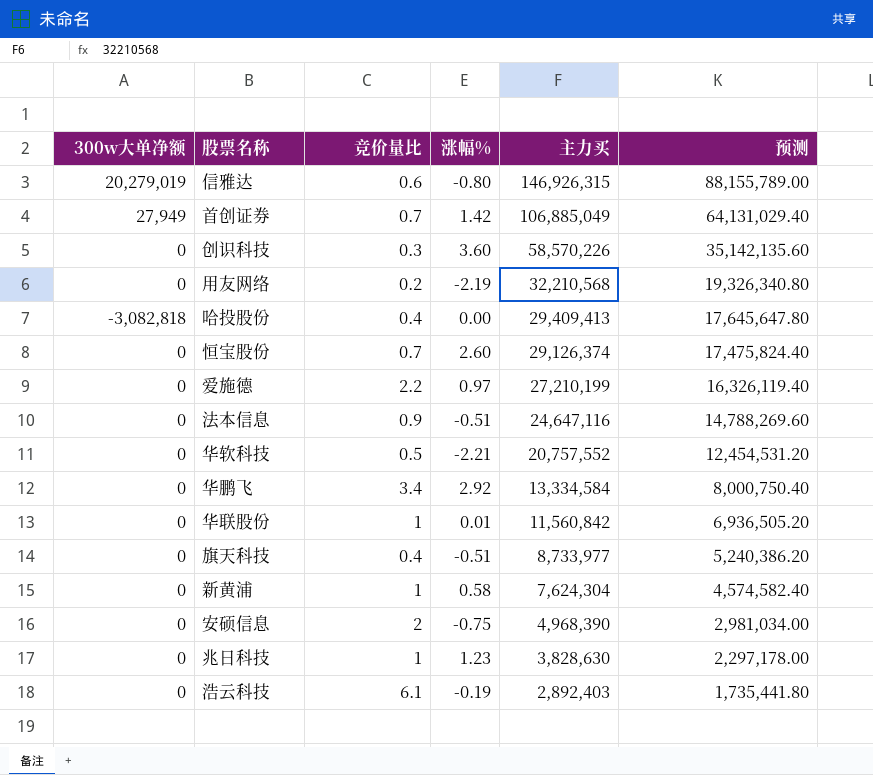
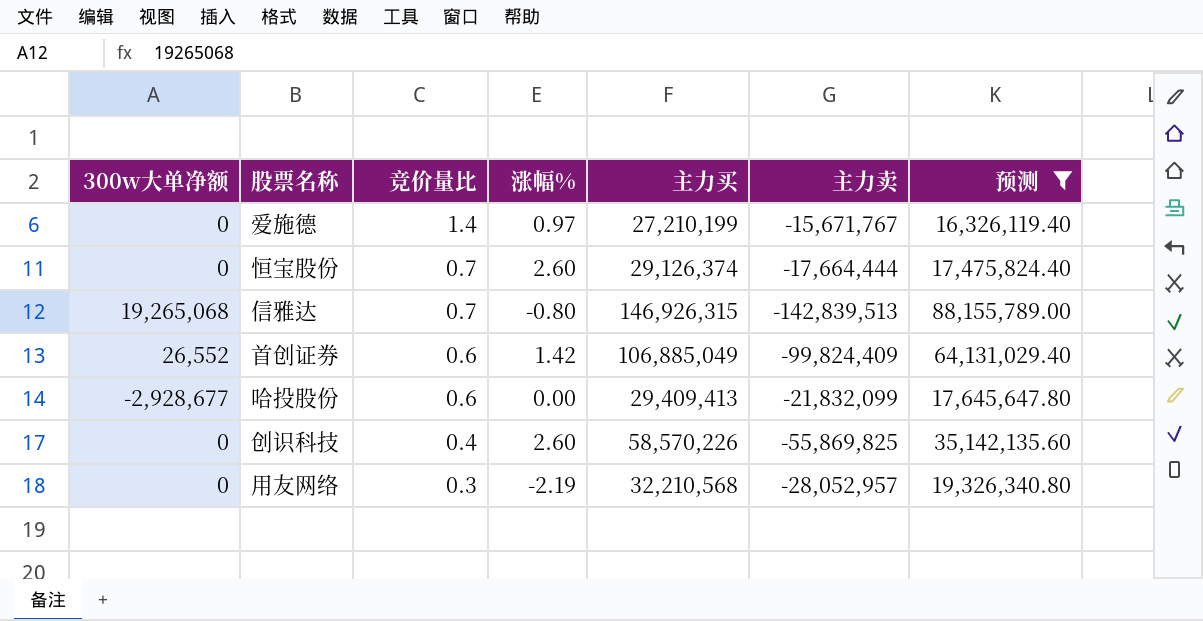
filter: none -> 预测 >= 16,326,119.40
row order: 主力买 descending -> 竞价量比 descending
column 主力卖 | position: none -> 6
爱施德 | 竞价量比: 2.2 -> 1.4
信雅达 | 300w大单净额: 20,279,019 -> 19,265,068
信雅达 | 竞价量比: 0.6 -> 0.7
首创证券 | 300w大单净额: 27,949 -> 26,552
首创证券 | 竞价量比: 0.7 -> 0.6
哈投股份 | 300w大单净额: -3,082,818 -> -2,928,677
哈投股份 | 竞价量比: 0.4 -> 0.6
创识科技 | 竞价量比: 0.3 -> 0.4
创识科技 | 涨幅%: 3.60 -> 2.60
用友网络 | 竞价量比: 0.2 -> 0.3

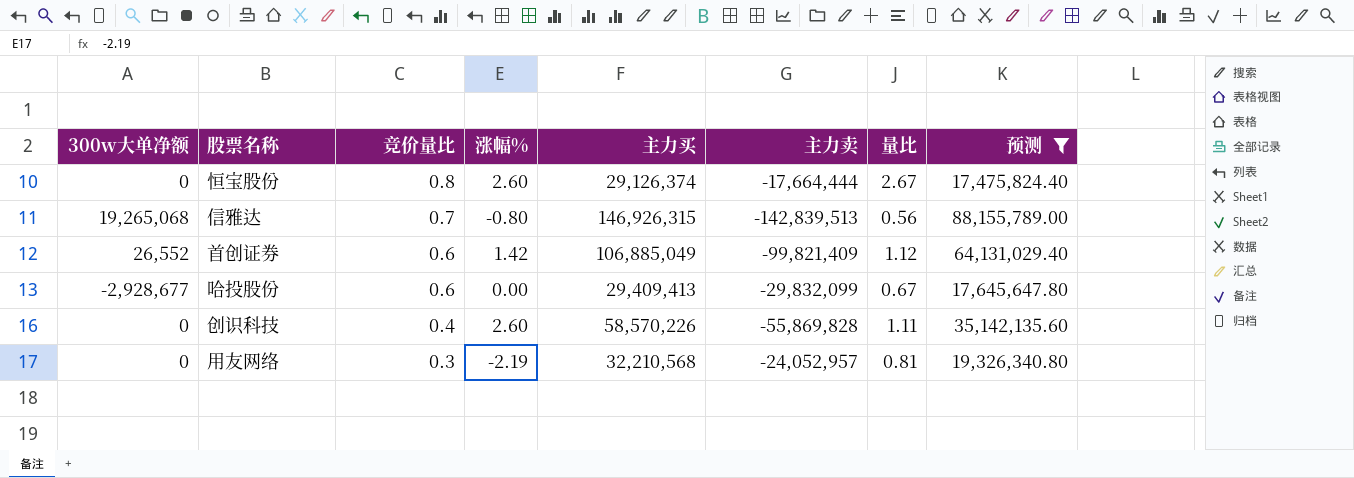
column 量比 | position: none -> 7
row 爱施德: 0 | 1.4 | 0.97 | 27,210,199 | -15,671,767 | 16,326,119.40 -> none
恒宝股份 | 竞价量比: 0.7 -> 0.8
首创证券 | 主力卖: -99,824,409 -> -99,821,409
哈投股份 | 主力卖: -21,832,099 -> -29,832,099
创识科技 | 主力卖: -55,869,825 -> -55,869,828
用友网络 | 主力卖: -28,052,957 -> -24,052,957

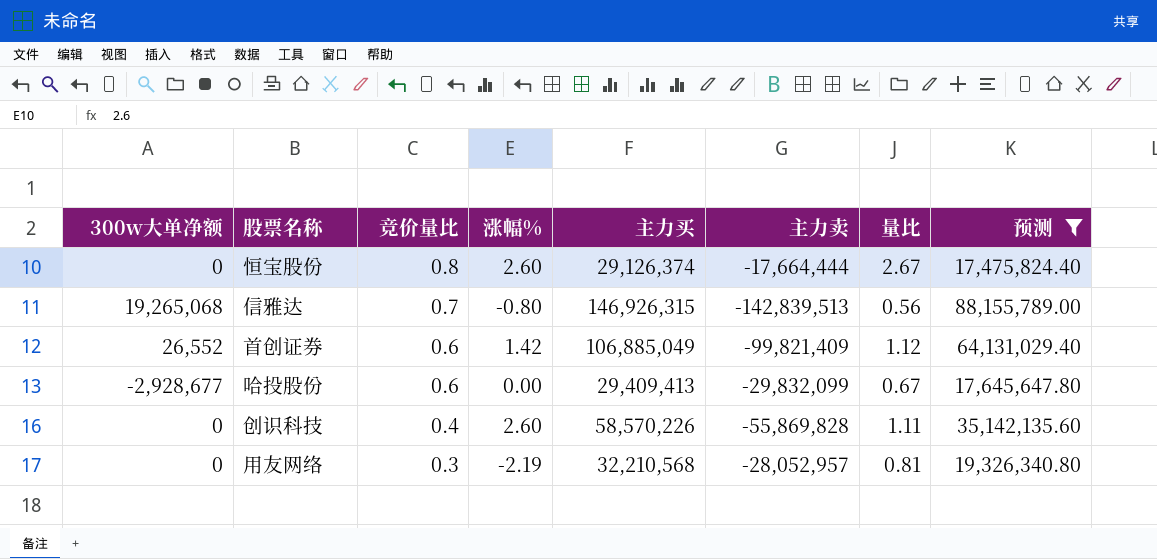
用友网络 | 主力卖: -24,052,957 -> -28,052,957

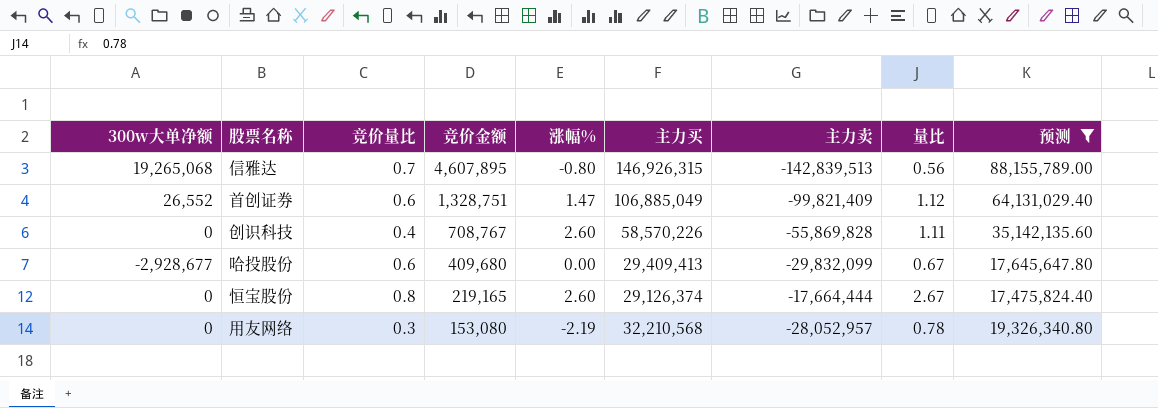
row order: 竞价量比 descending -> 竞价金额 descending
column 竞价金额 | position: none -> 4
首创证券 | 涨幅%: 1.42 -> 1.47
用友网络 | 量比: 0.81 -> 0.78

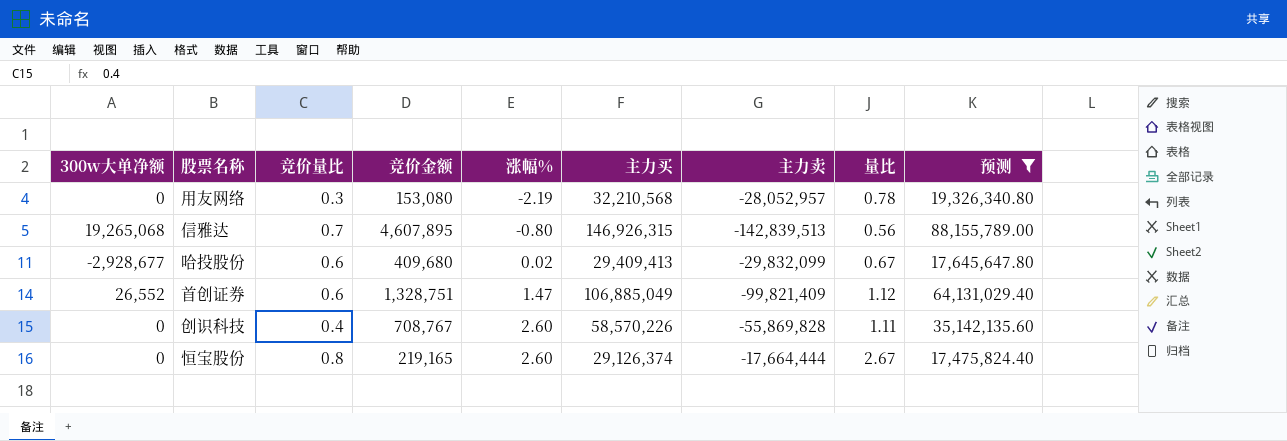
row order: 竞价金额 descending -> 涨幅% ascending
哈投股份 | 涨幅%: 0.00 -> 0.02

